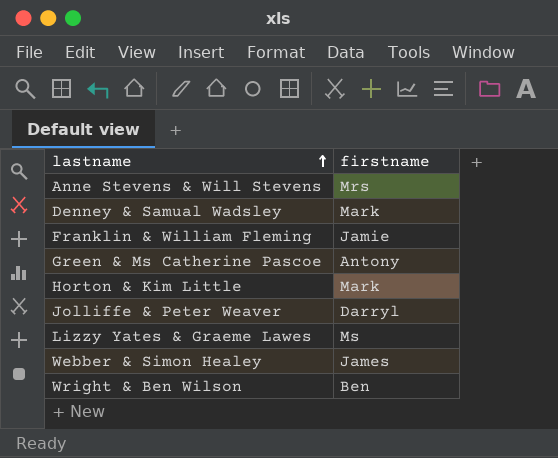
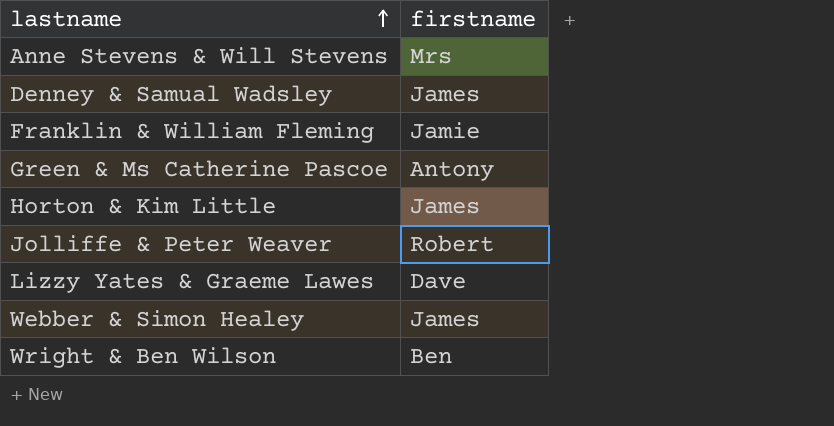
Denney & Samual Wadsley | firstname: Mark -> James
Horton & Kim Little | firstname: Mark -> James
Jolliffe & Peter Weaver | firstname: Darryl -> Robert
Lizzy Yates & Graeme Lawes | firstname: Ms -> Dave

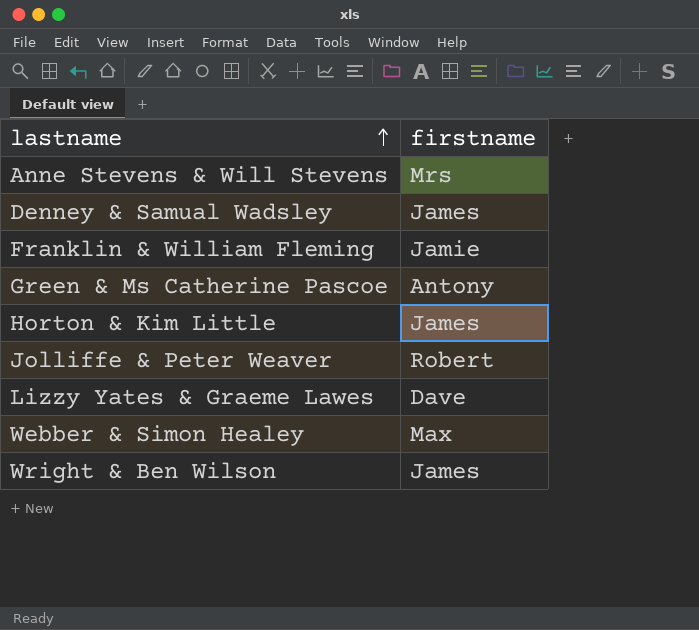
Webber & Simon Healey | firstname: James -> Max
Wright & Ben Wilson | firstname: Ben -> James

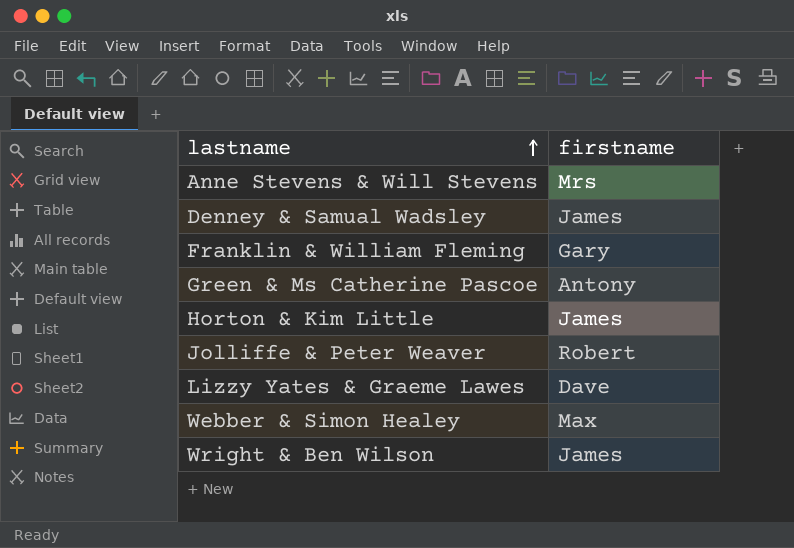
Franklin & William Fleming | firstname: Jamie -> Gary

